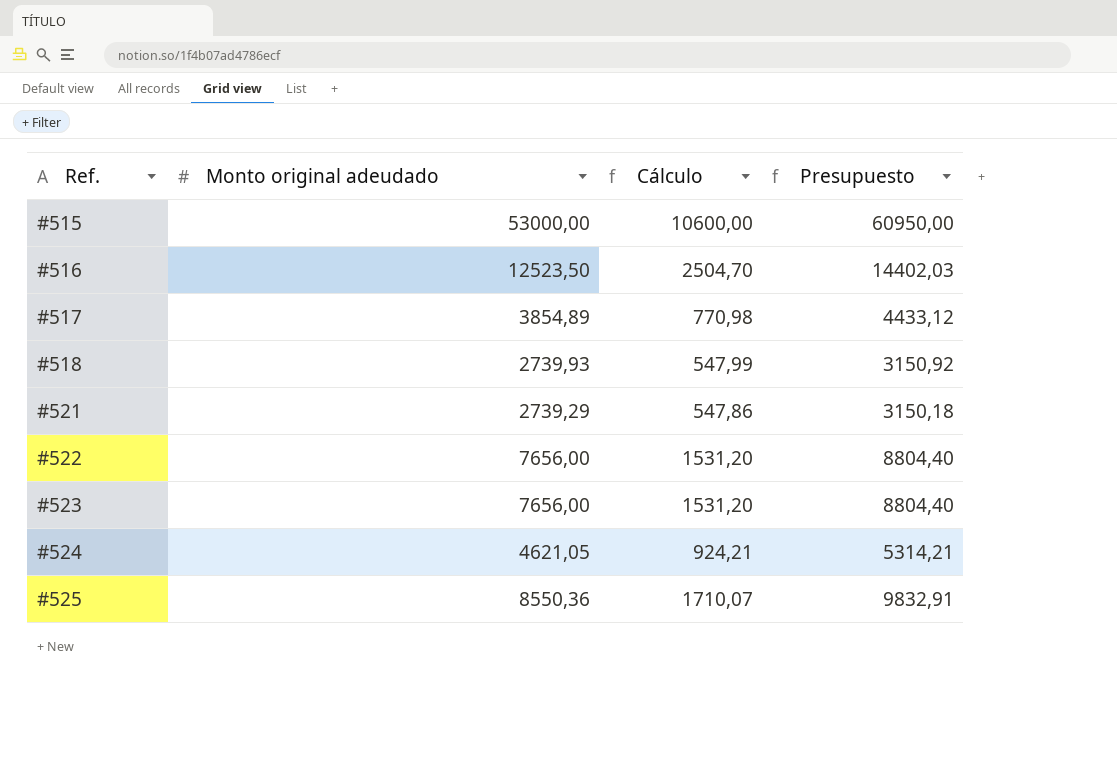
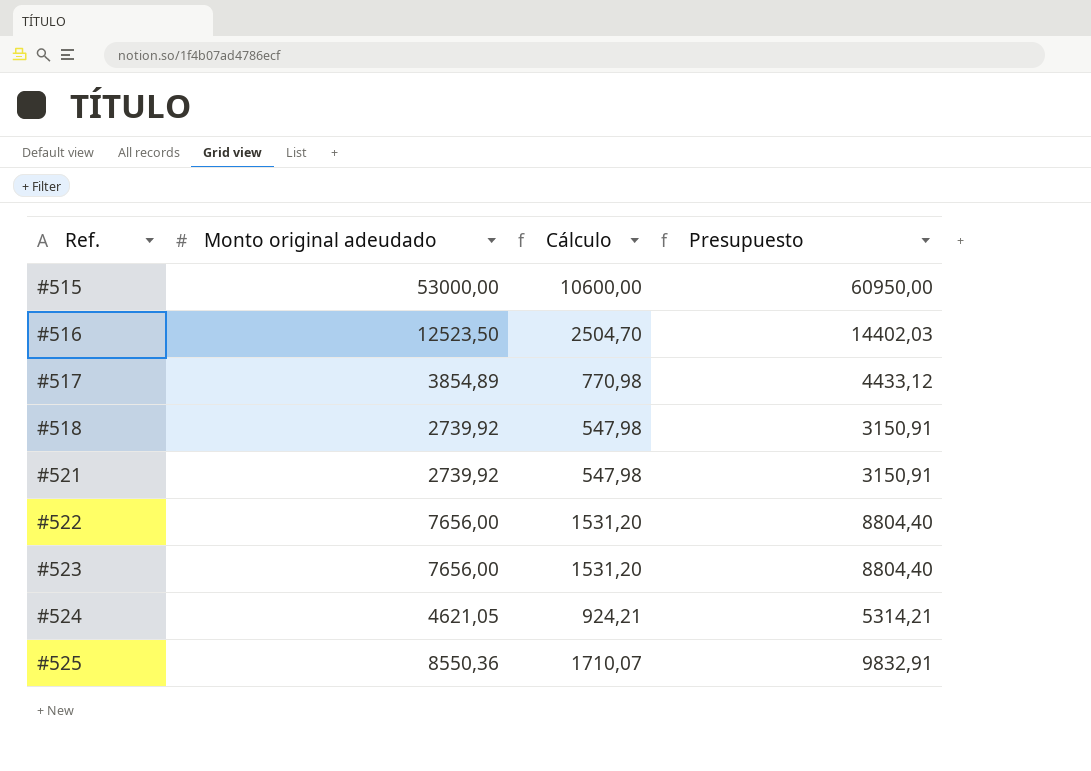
#518 | Monto original adeudado: 2739,93 -> 2739,92
#518 | Cálculo: 547,99 -> 547,98
#518 | Presupuesto: 3150,92 -> 3150,91
#521 | Monto original adeudado: 2739,29 -> 2739,92
#521 | Cálculo: 547,86 -> 547,98
#521 | Presupuesto: 3150,18 -> 3150,91

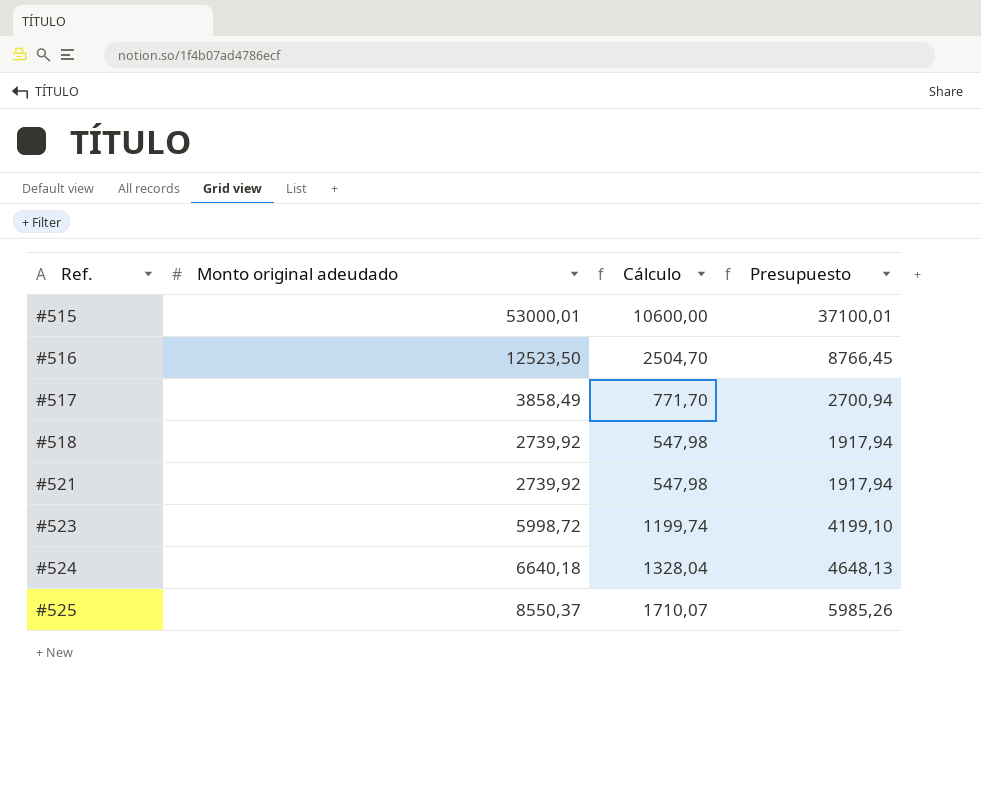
column Presupuesto | formula: [Monto original adeudado] * 1,15 -> [Monto original adeudado] * 0,7
row #522: 7656,00 | 1531,20 | 8804,40 -> none
#515 | Monto original adeudado: 53000,00 -> 53000,01
#517 | Monto original adeudado: 3854,89 -> 3858,49
#517 | Cálculo: 770,98 -> 771,70
#523 | Monto original adeudado: 7656,00 -> 5998,72
#523 | Cálculo: 1531,20 -> 1199,74
#524 | Monto original adeudado: 4621,05 -> 6640,18
#524 | Cálculo: 924,21 -> 1328,04
#525 | Monto original adeudado: 8550,36 -> 8550,37

